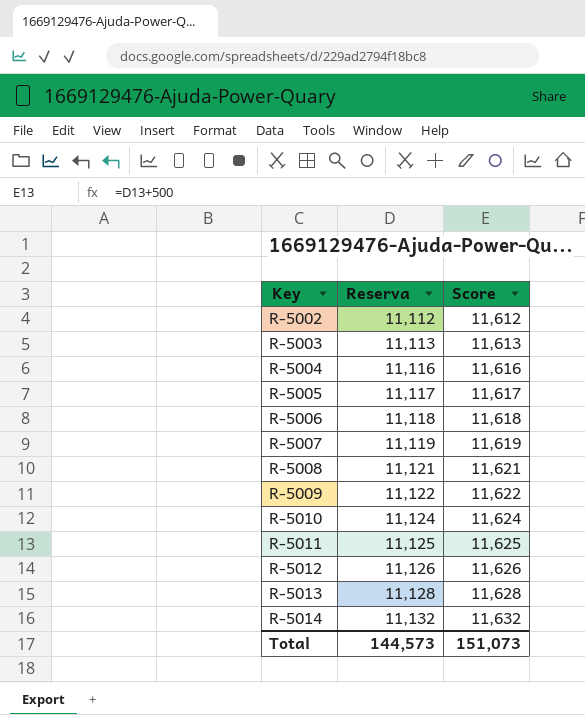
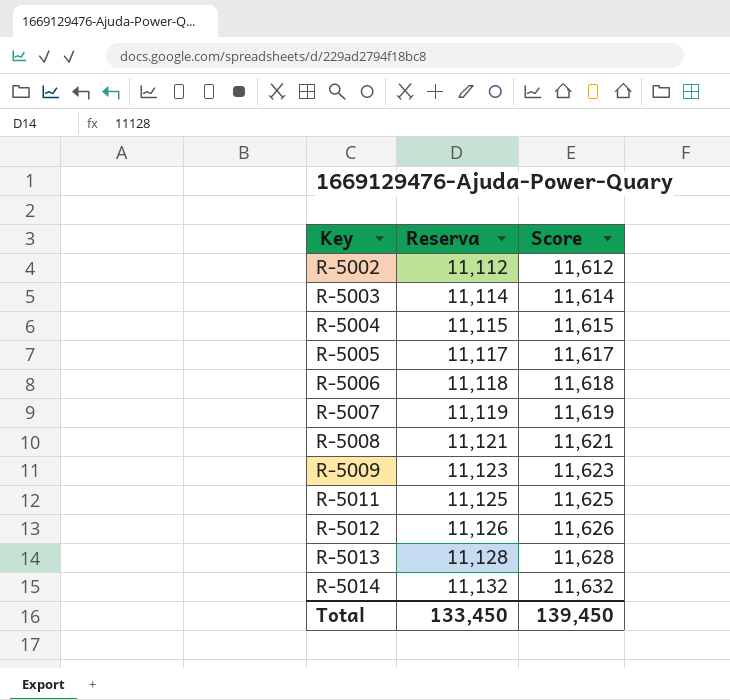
row R-5010: 11,124 | 11,624 -> none
R-5003 | Reserva: 11,113 -> 11,114
R-5003 | Score: 11,613 -> 11,614
R-5004 | Reserva: 11,116 -> 11,115
R-5004 | Score: 11,616 -> 11,615
R-5009 | Reserva: 11,122 -> 11,123
R-5009 | Score: 11,622 -> 11,623
Total | Reserva: 144,573 -> 133,450
Total | Score: 151,073 -> 139,450

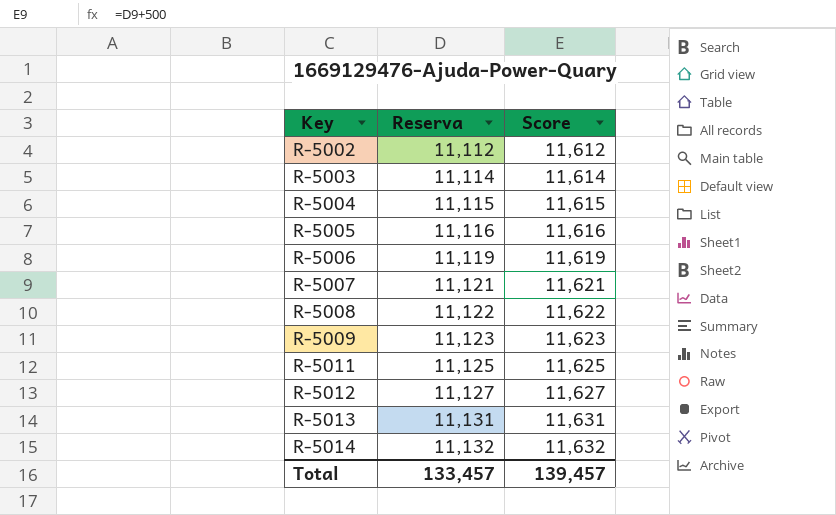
R-5005 | Reserva: 11,117 -> 11,116
R-5005 | Score: 11,617 -> 11,616
R-5006 | Reserva: 11,118 -> 11,119
R-5006 | Score: 11,618 -> 11,619
R-5007 | Reserva: 11,119 -> 11,121
R-5007 | Score: 11,619 -> 11,621
R-5008 | Reserva: 11,121 -> 11,122
R-5008 | Score: 11,621 -> 11,622
R-5012 | Reserva: 11,126 -> 11,127
R-5012 | Score: 11,626 -> 11,627
R-5013 | Reserva: 11,128 -> 11,131
R-5013 | Score: 11,628 -> 11,631
Total | Reserva: 133,450 -> 133,457
Total | Score: 139,450 -> 139,457

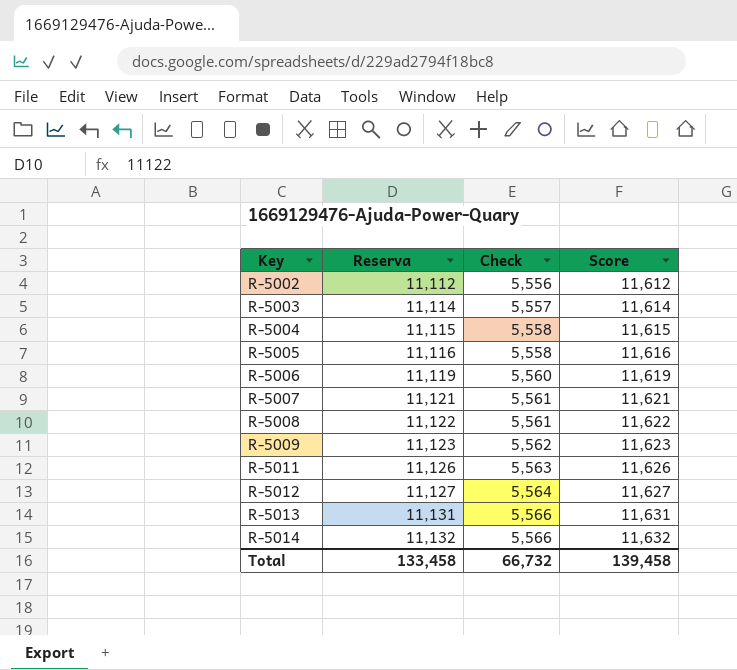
column Check | formula: none -> [Reserva] * 0.5
R-5011 | Reserva: 11,125 -> 11,126
R-5011 | Score: 11,625 -> 11,626
Total | Reserva: 133,457 -> 133,458
Total | Score: 139,457 -> 139,458

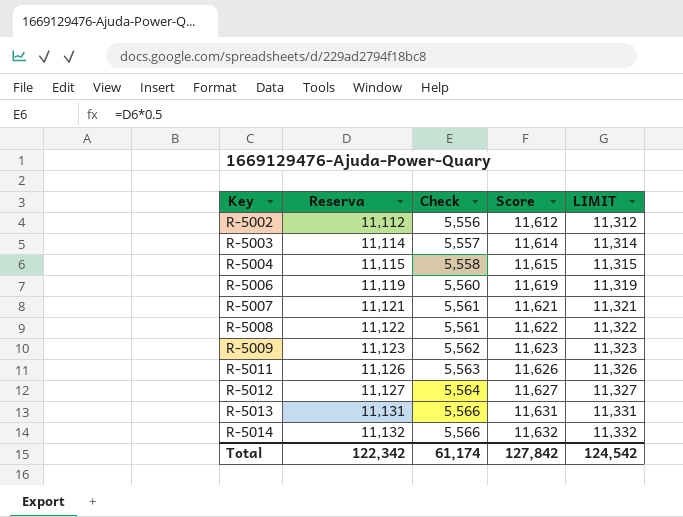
column LIMIT | formula: none -> [Reserva] + 200
row R-5005: 11,116 | 5,558 | 11,616 -> none
Total | Reserva: 133,458 -> 122,342
Total | Check: 66,732 -> 61,174
Total | Score: 139,458 -> 127,842

